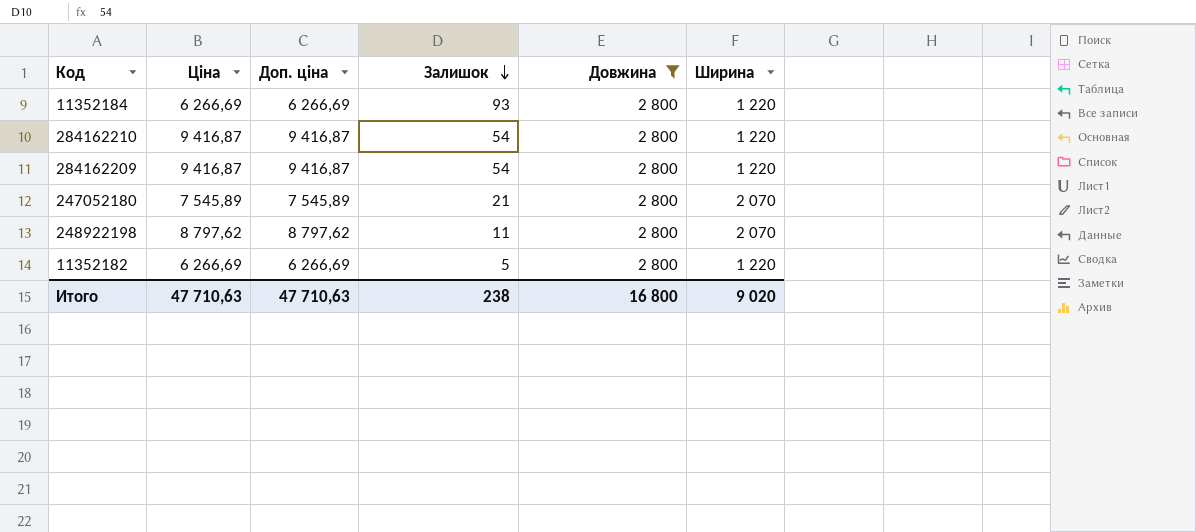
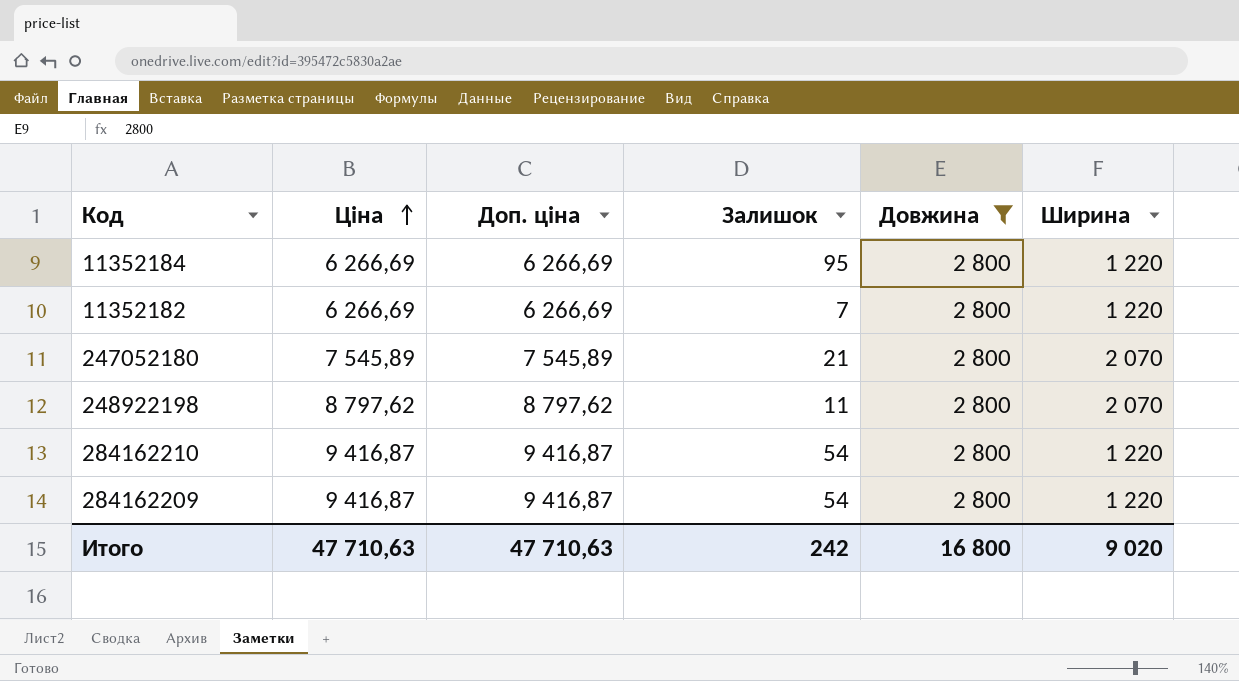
row order: Залишок descending -> Ціна ascending
11352184 | Залишок: 93 -> 95
11352182 | Залишок: 5 -> 7
Итого | Залишок: 238 -> 242

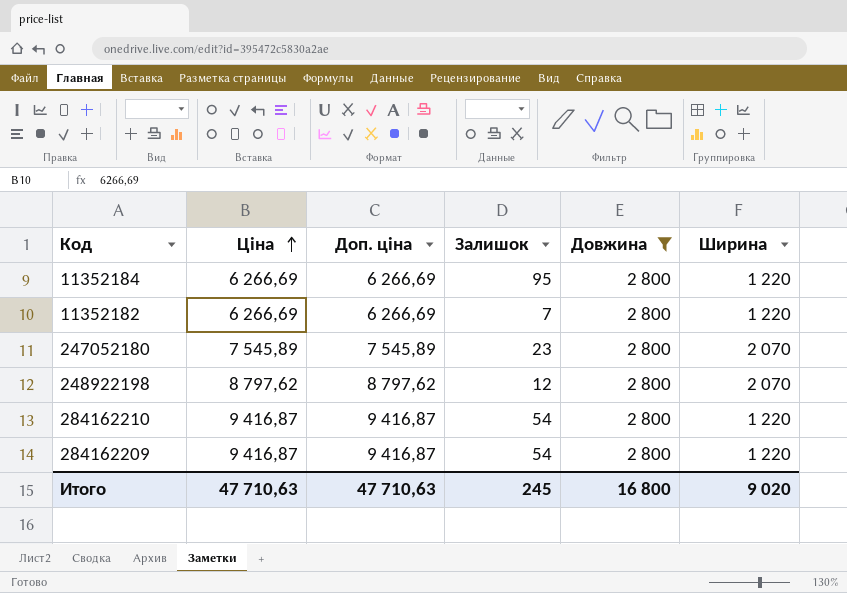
247052180 | Залишок: 21 -> 23
248922198 | Залишок: 11 -> 12
Итого | Залишок: 242 -> 245

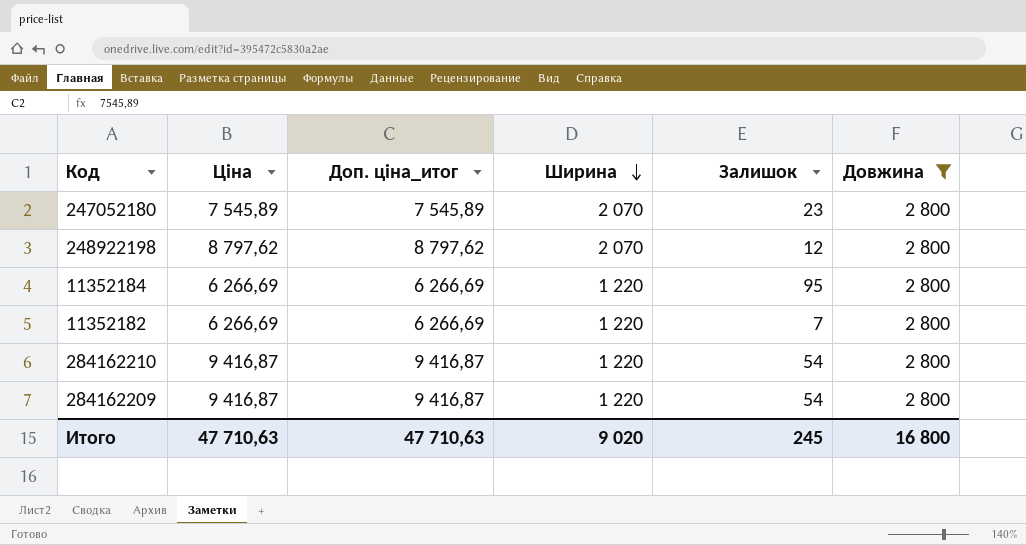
row order: Ціна ascending -> Ширина descending
column name: Доп. ціна -> Доп. ціна_итог
column Ширина | position: 6 -> 4

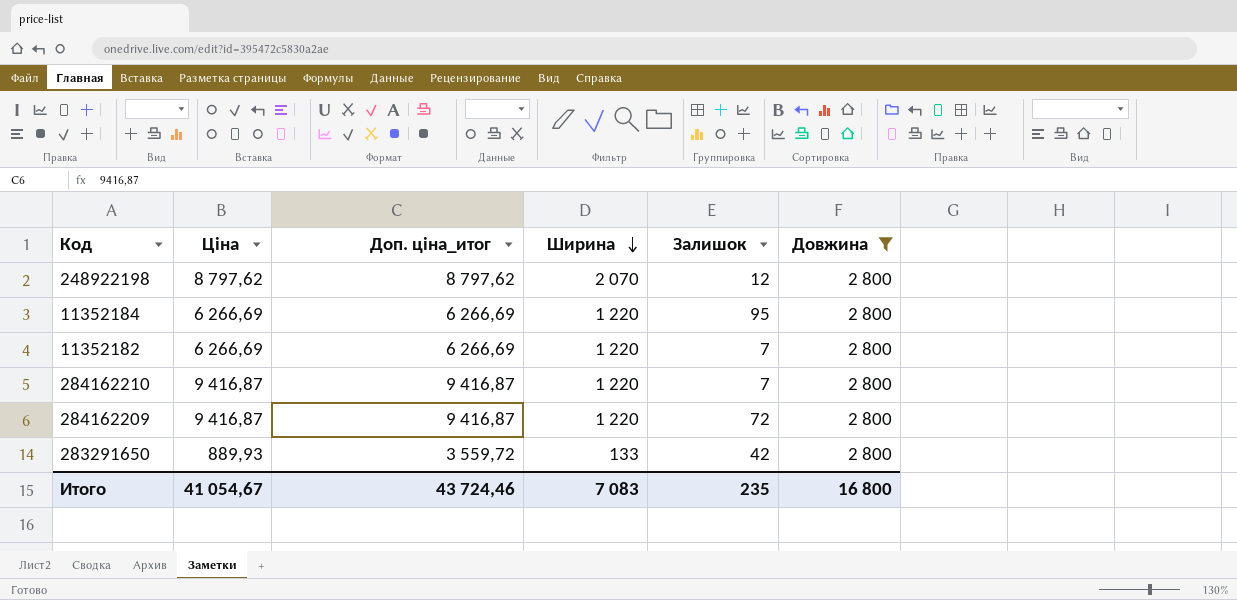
row 247052180: 7 545,89 | 7 545,89 | 2 070 | 23 | 2 800 -> none
284162210 | Залишок: 54 -> 7
284162209 | Залишок: 54 -> 72
row 283291650: none -> 889,93 | 3 559,72 | 133 | 42 | 2 800
Итого | Ціна: 47 710,63 -> 41 054,67
Итого | Доп. ціна_итог: 47 710,63 -> 43 724,46
Итого | Ширина: 9 020 -> 7 083
Итого | Залишок: 245 -> 235

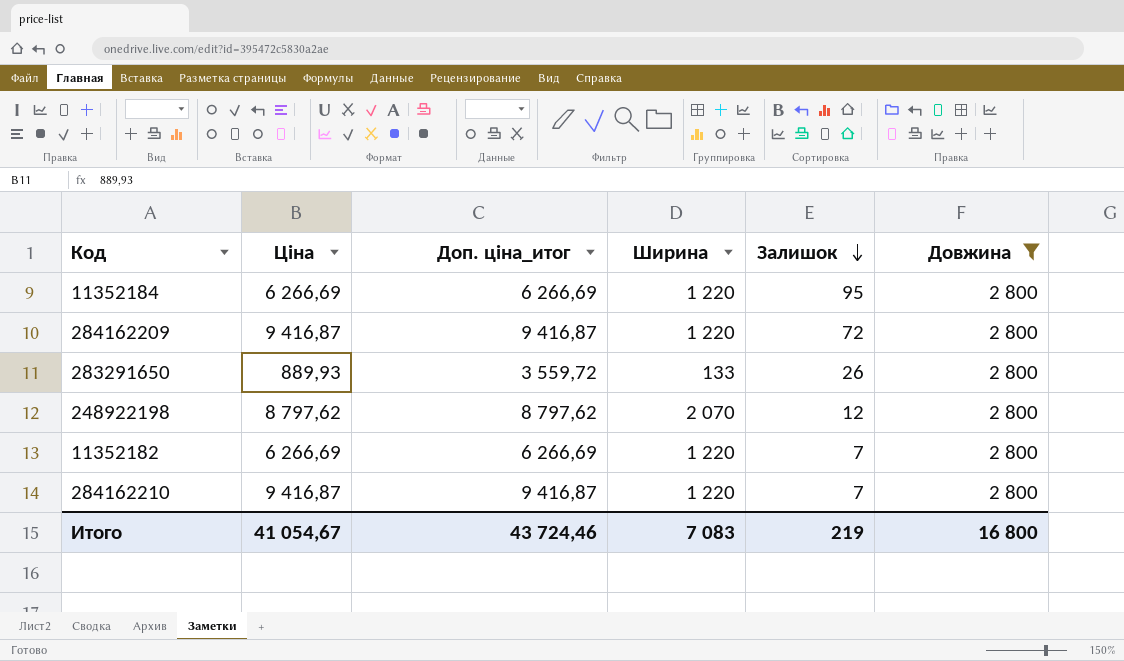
row order: Ширина descending -> Залишок descending
283291650 | Залишок: 42 -> 26
Итого | Залишок: 235 -> 219

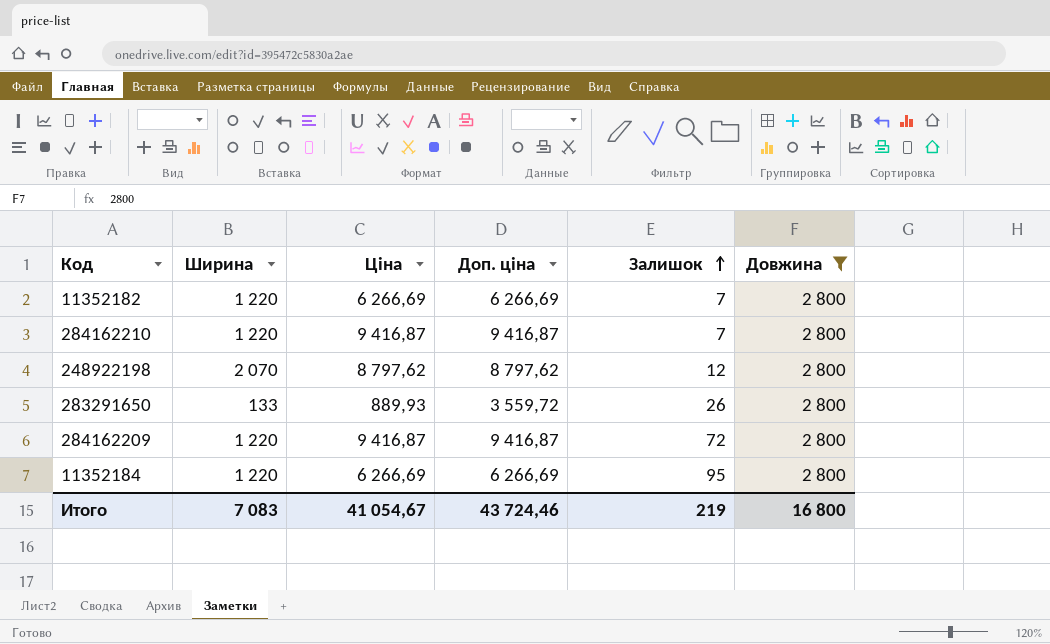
row order: Залишок descending -> Залишок ascending
column Ширина | position: 4 -> 2
column name: Доп. ціна_итог -> Доп. ціна

